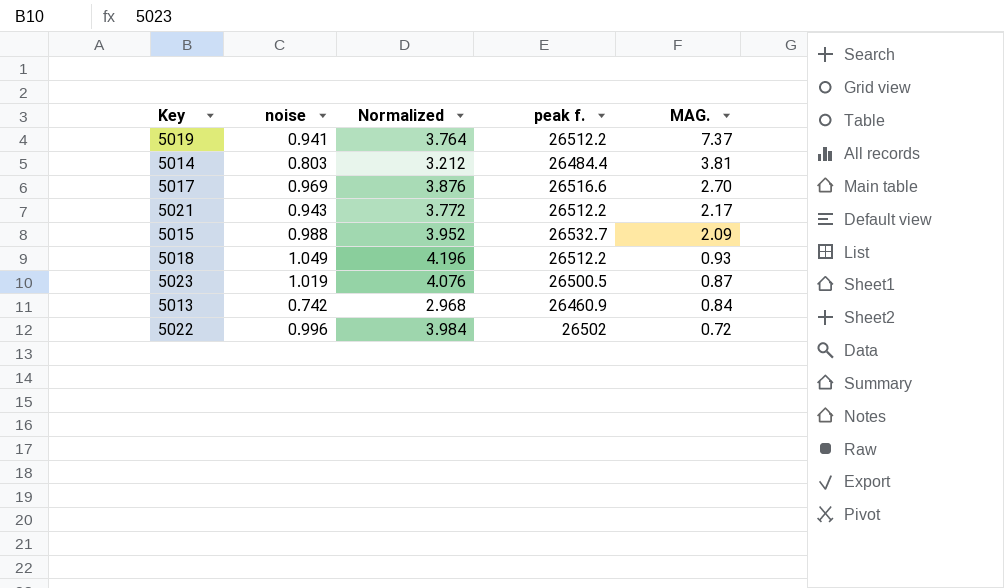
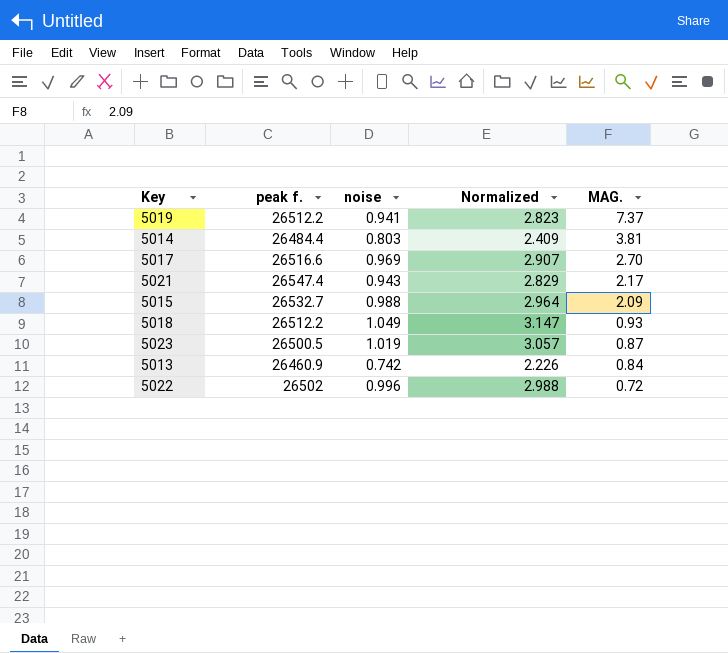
column peak f. | position: 4 -> 2
column Normalized | formula: [noise] * 4 -> [noise] * 3
5021 | peak f.: 26512.2 -> 26547.4

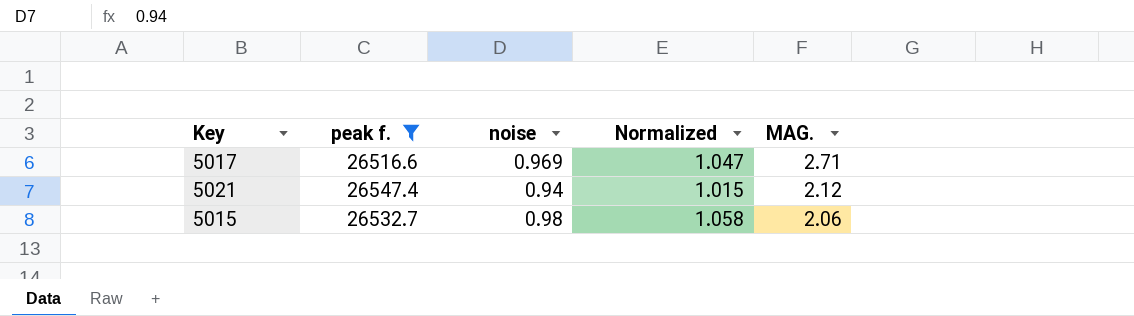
filter: none -> peak f. >= 26516.6
column Normalized | formula: [noise] * 3 -> [noise] * 1.08
5017 | MAG.: 2.70 -> 2.71
5021 | noise: 0.943 -> 0.94
5021 | MAG.: 2.17 -> 2.12
5015 | noise: 0.988 -> 0.98
5015 | MAG.: 2.09 -> 2.06

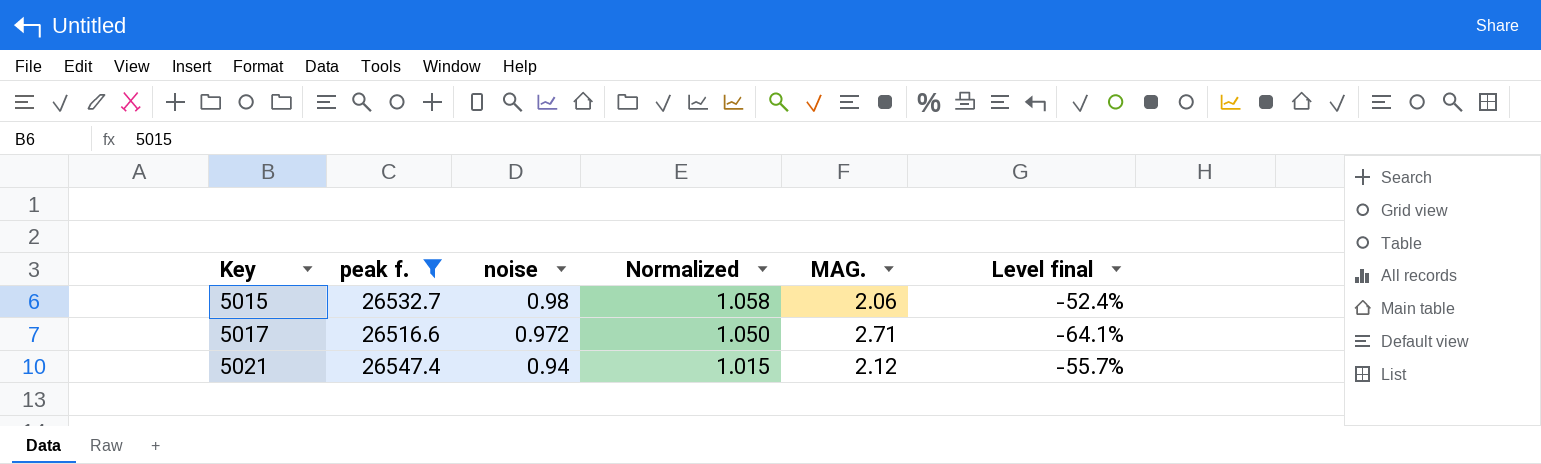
row order: MAG. descending -> Key ascending
column Level final | formula: none -> ([noise] - [MAG.]) / [MAG.]
5017 | noise: 0.969 -> 0.972
5017 | Normalized: 1.047 -> 1.050

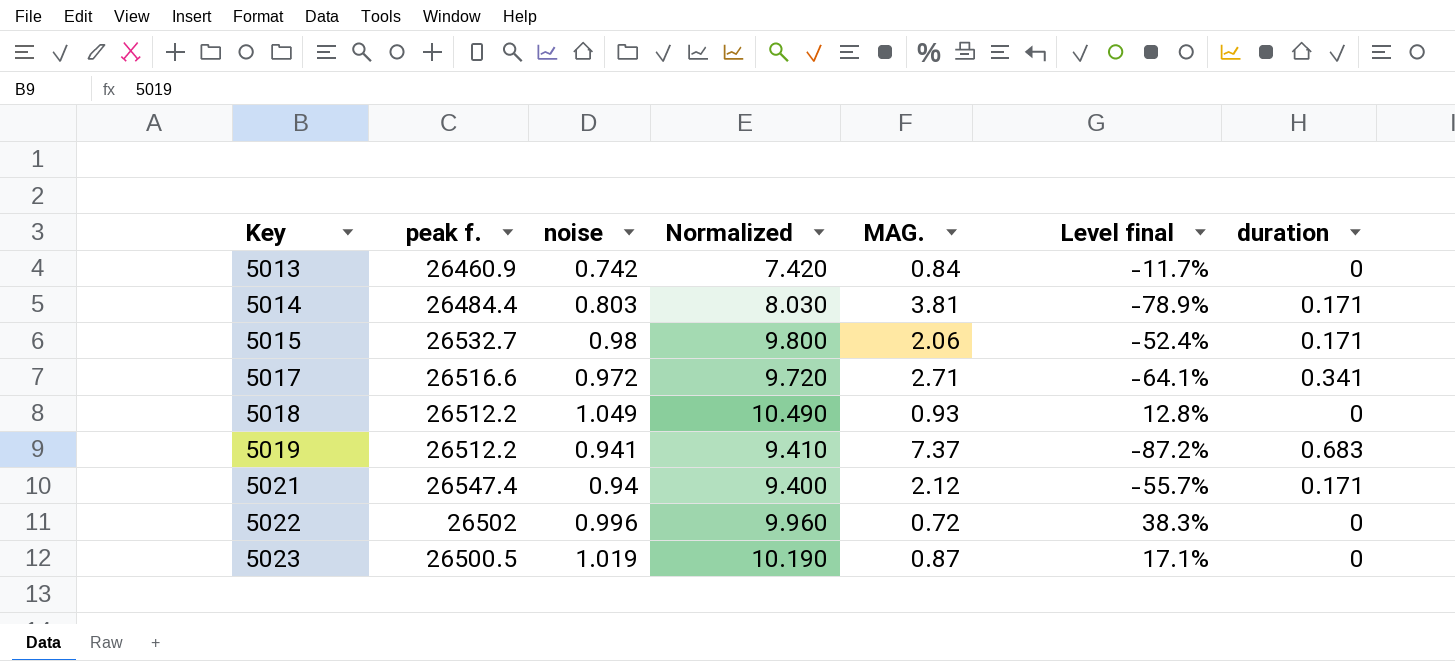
filter: peak f. >= 26516.6 -> none
column Normalized | formula: [noise] * 1.08 -> [noise] * 10
column duration | position: none -> 7

